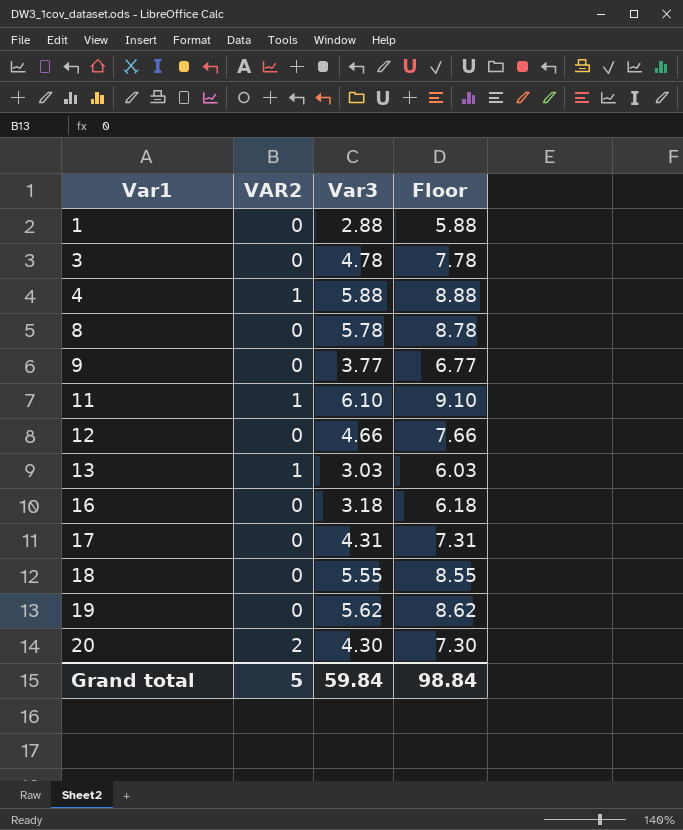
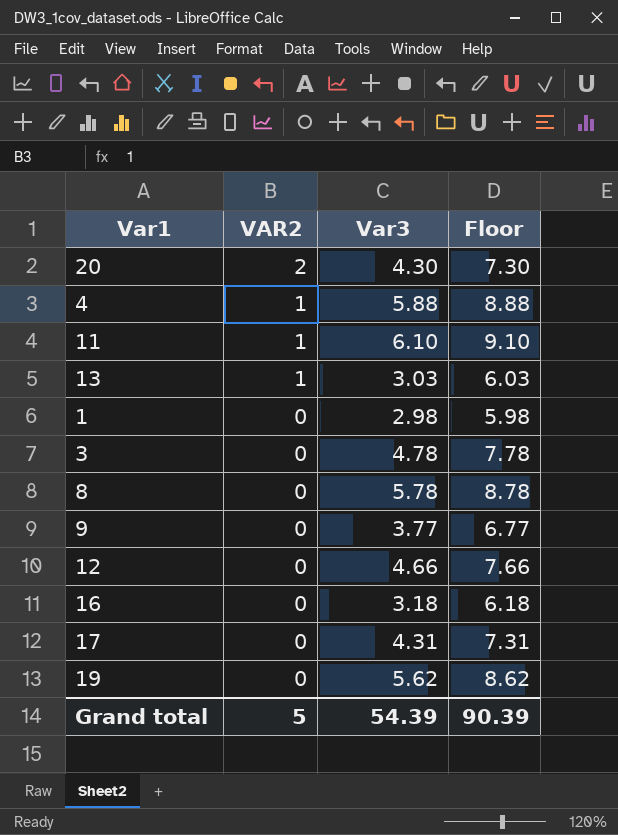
row order: Var1 ascending -> VAR2 descending
row 18: 0 | 5.55 | 8.55 -> none
1 | Var3: 2.88 -> 2.98
1 | Floor: 5.88 -> 5.98
Grand total | Var3: 59.84 -> 54.39
Grand total | Floor: 98.84 -> 90.39

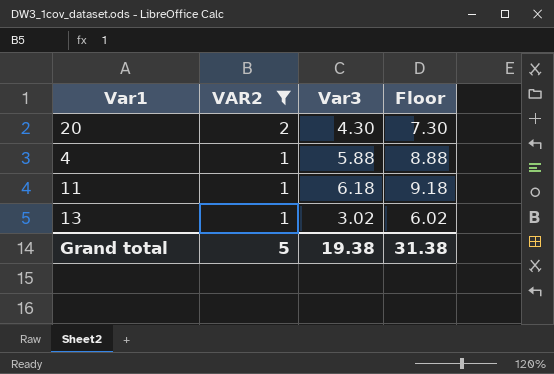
filter: none -> VAR2 != 0
11 | Var3: 6.10 -> 6.18
11 | Floor: 9.10 -> 9.18
13 | Var3: 3.03 -> 3.02
13 | Floor: 6.03 -> 6.02
Grand total | Var3: 54.39 -> 19.38
Grand total | Floor: 90.39 -> 31.38

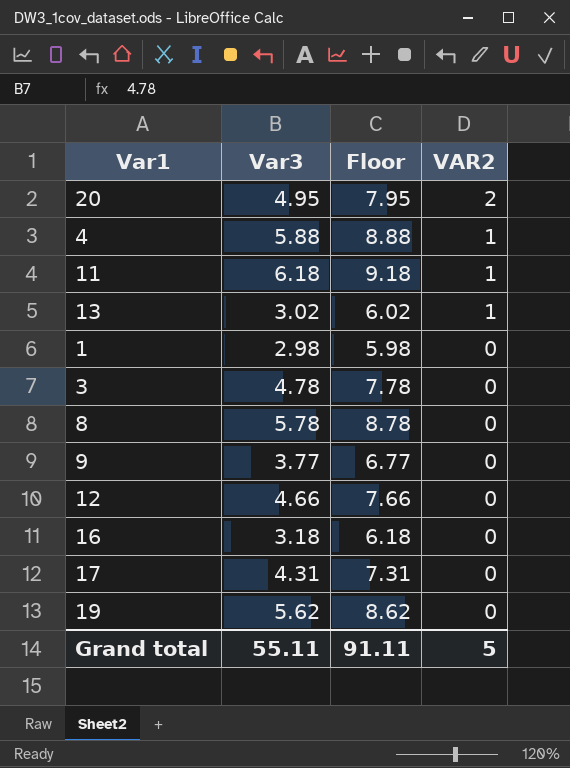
filter: VAR2 != 0 -> none
column VAR2 | position: 2 -> 4
20 | Var3: 4.30 -> 4.95
20 | Floor: 7.30 -> 7.95
Grand total | Var3: 19.38 -> 55.11
Grand total | Floor: 31.38 -> 91.11

